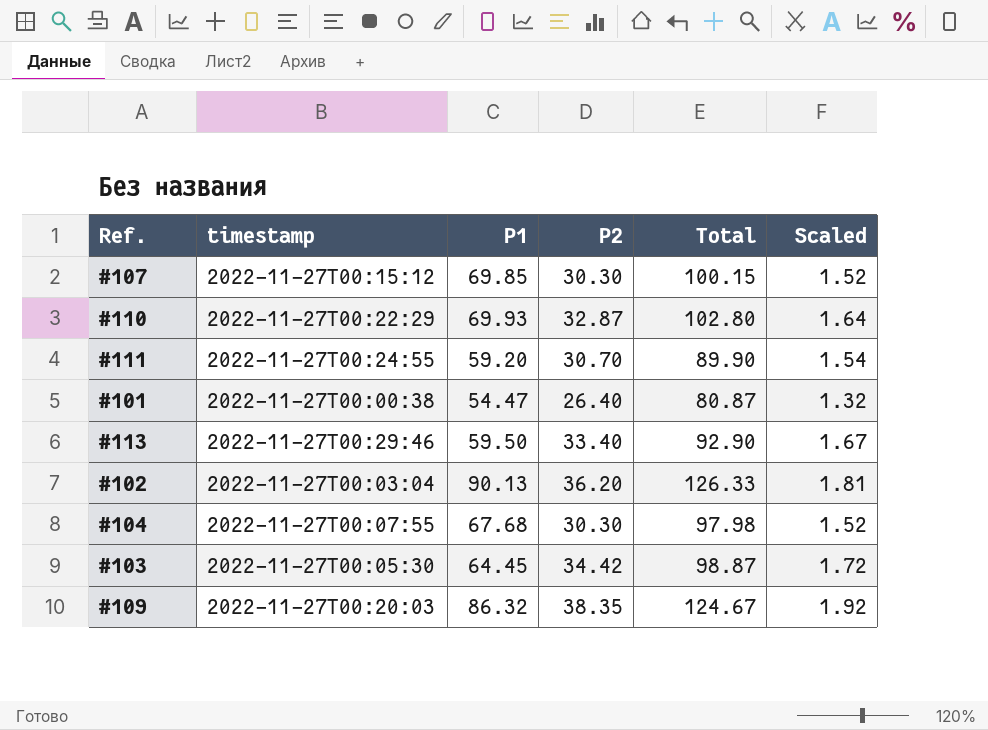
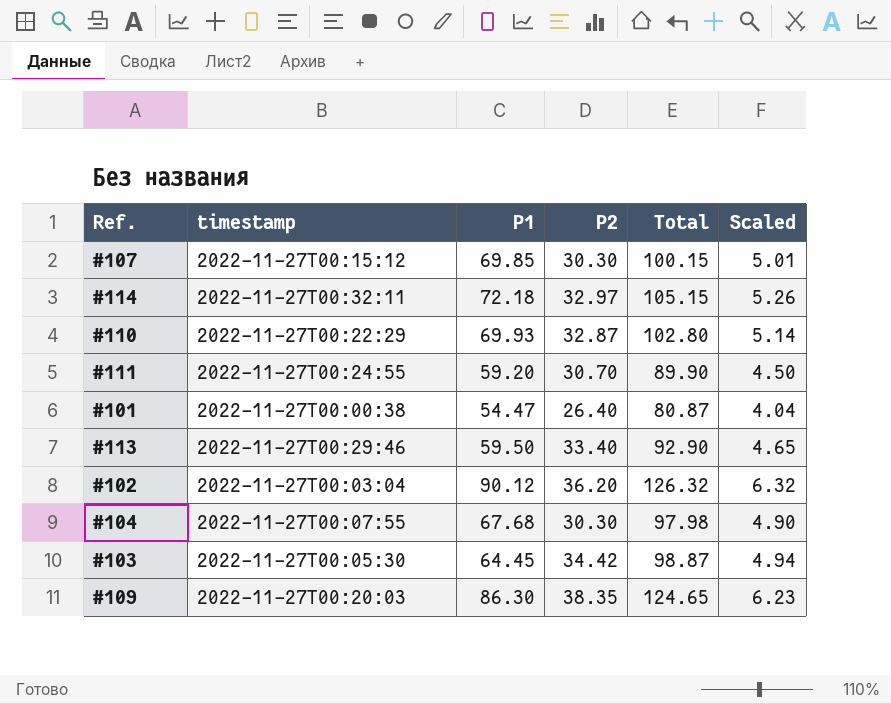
column Scaled | formula: [P2] * 0.05 -> [Total] * 0.05
row #114: none -> 2022-11-27T00:32:11 | 72.18 | 32.97 | 105.15 | 5.26
#102 | P1: 90.13 -> 90.12
#102 | Total: 126.33 -> 126.32
#109 | P1: 86.32 -> 86.30
#109 | Total: 124.67 -> 124.65

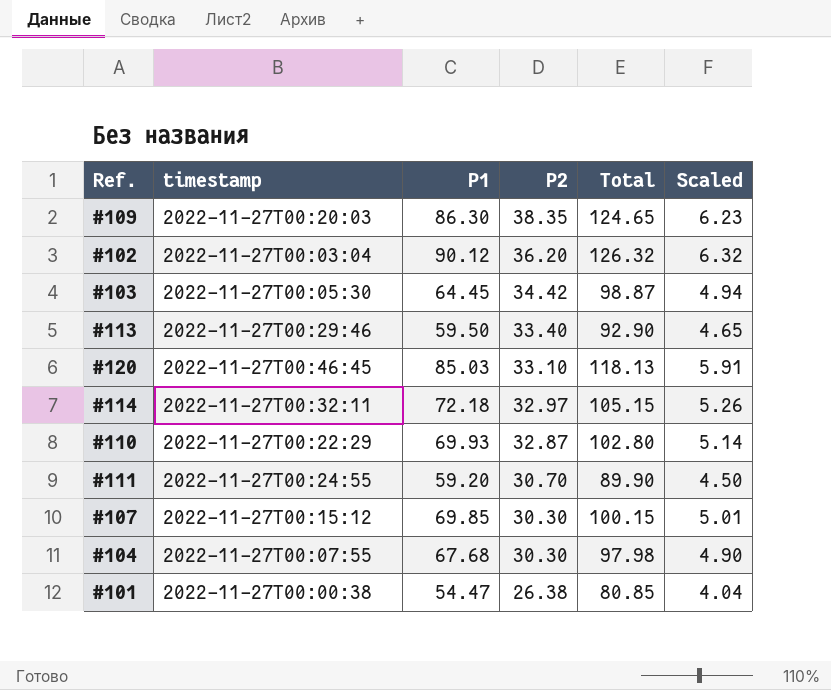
row order: none -> P2 descending
row #120: none -> 2022-11-27T00:46:45 | 85.03 | 33.10 | 118.13 | 5.91
#101 | P2: 26.40 -> 26.38
#101 | Total: 80.87 -> 80.85

